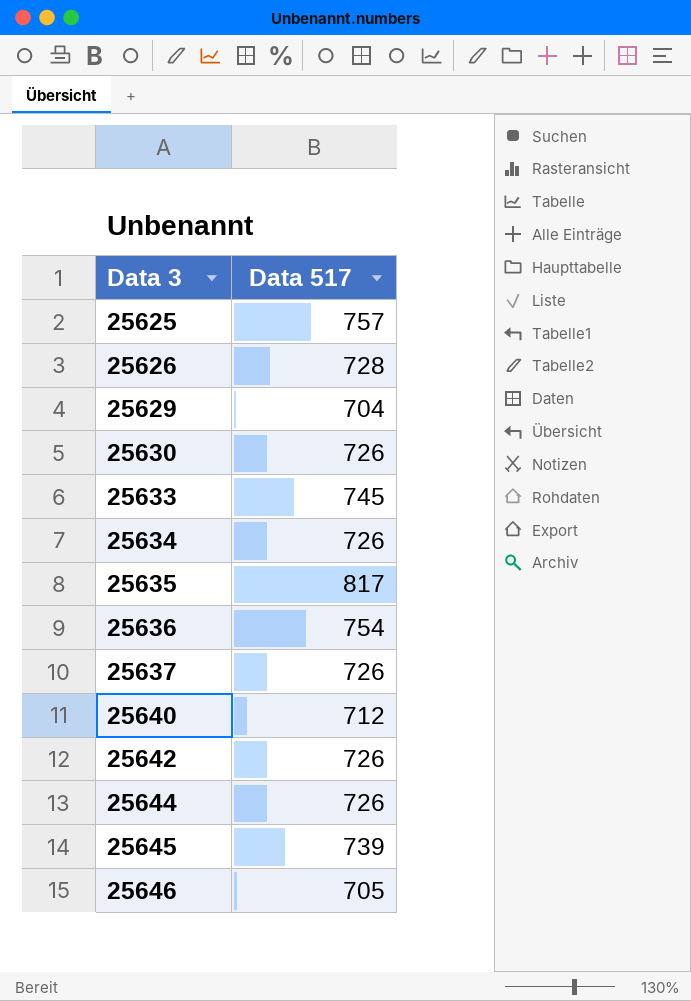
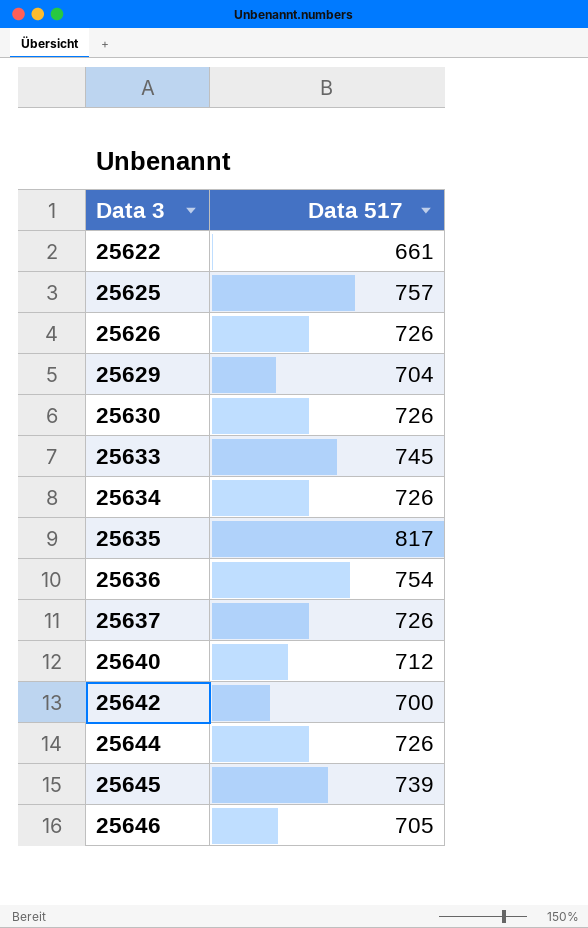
row 25622: none -> 661
25626 | Data 517: 728 -> 726
25642 | Data 517: 726 -> 700

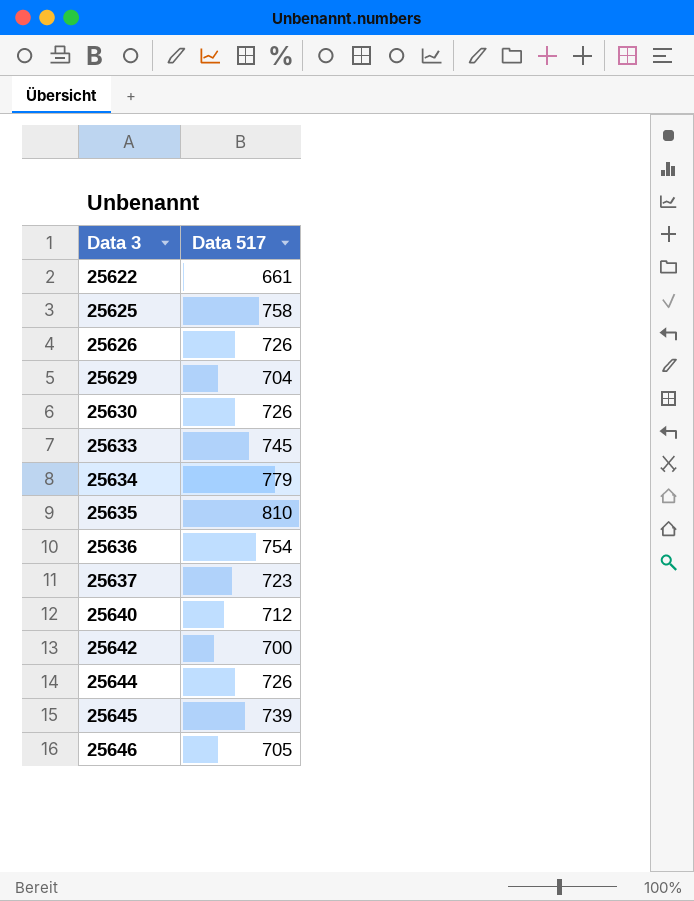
25625 | Data 517: 757 -> 758
25634 | Data 517: 726 -> 779
25635 | Data 517: 817 -> 810
25637 | Data 517: 726 -> 723

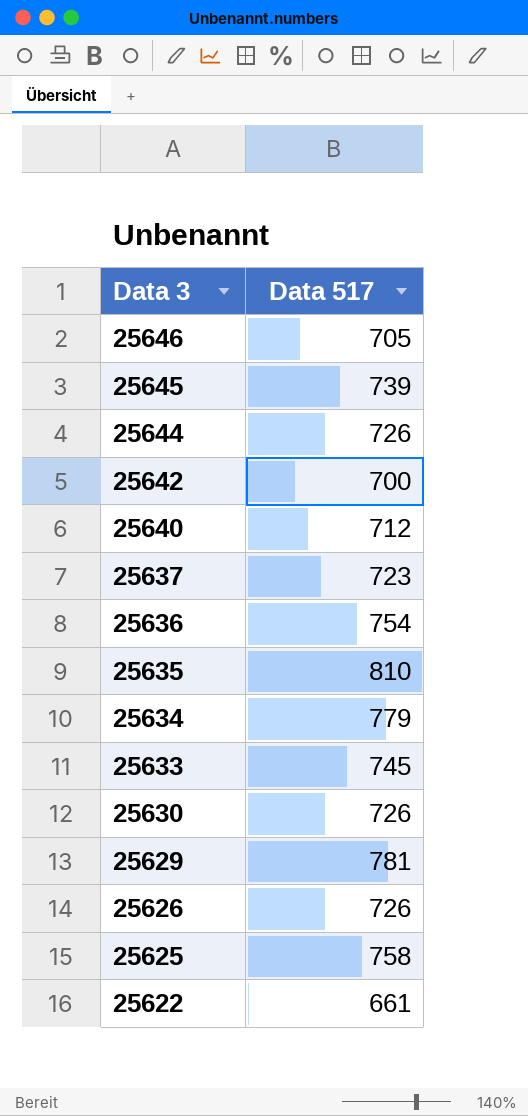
row order: Data 3 ascending -> Data 3 descending
25629 | Data 517: 704 -> 781

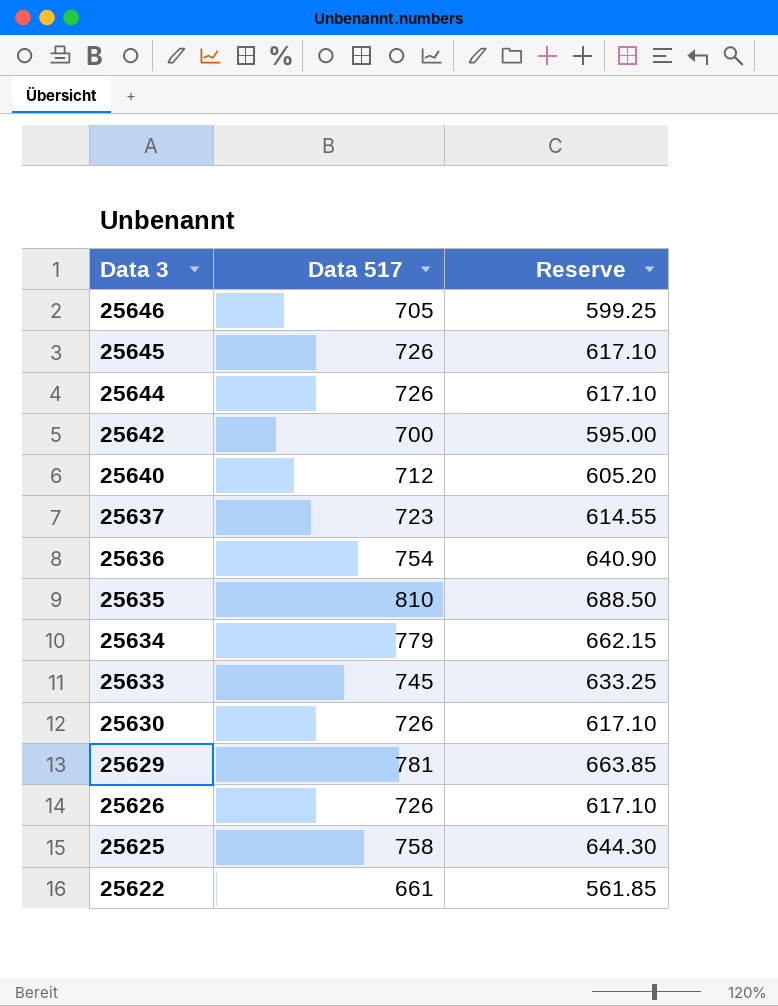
column Reserve | formula: none -> [Data 517] * 0.85
25645 | Data 517: 739 -> 726

